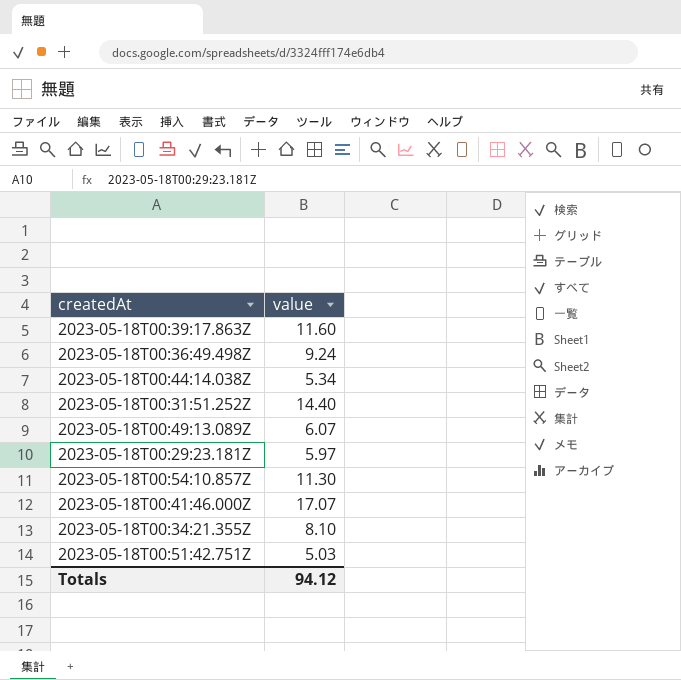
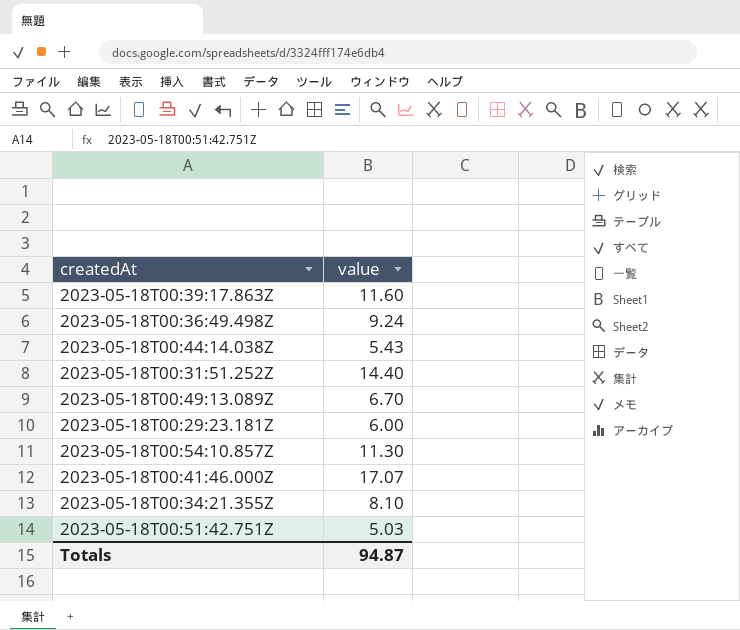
2023-05-18T00:44:14.038Z | value: 5.34 -> 5.43
2023-05-18T00:49:13.089Z | value: 6.07 -> 6.70
2023-05-18T00:29:23.181Z | value: 5.97 -> 6.00
Totals | value: 94.12 -> 94.87

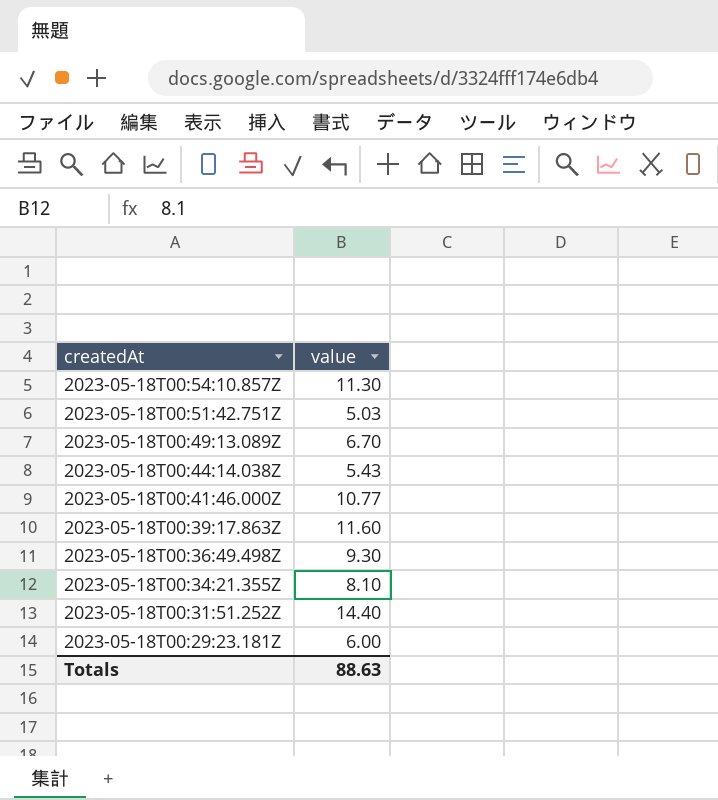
row order: none -> createdAt descending
2023-05-18T00:41:46.000Z | value: 17.07 -> 10.77
2023-05-18T00:36:49.498Z | value: 9.24 -> 9.30
Totals | value: 94.87 -> 88.63

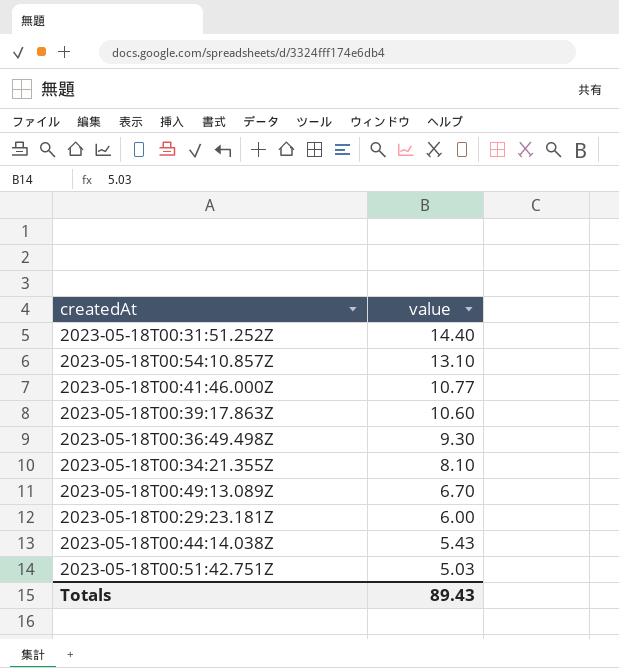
row order: createdAt descending -> value descending
2023-05-18T00:54:10.857Z | value: 11.30 -> 13.10
2023-05-18T00:39:17.863Z | value: 11.60 -> 10.60
Totals | value: 88.63 -> 89.43

